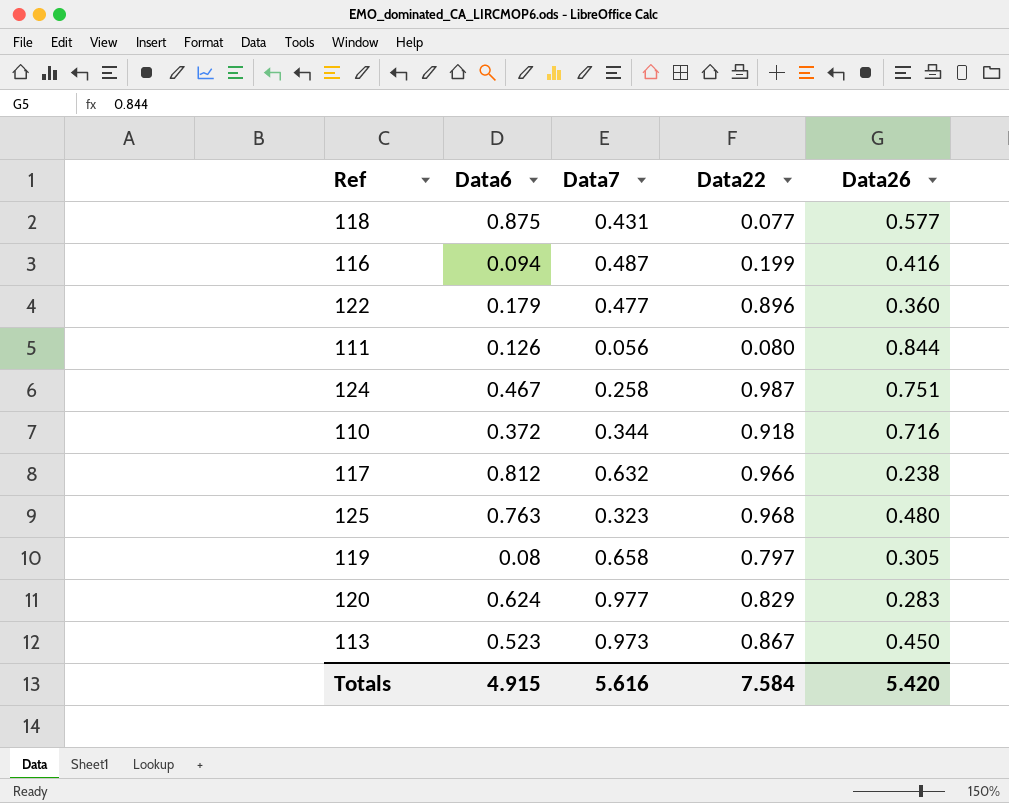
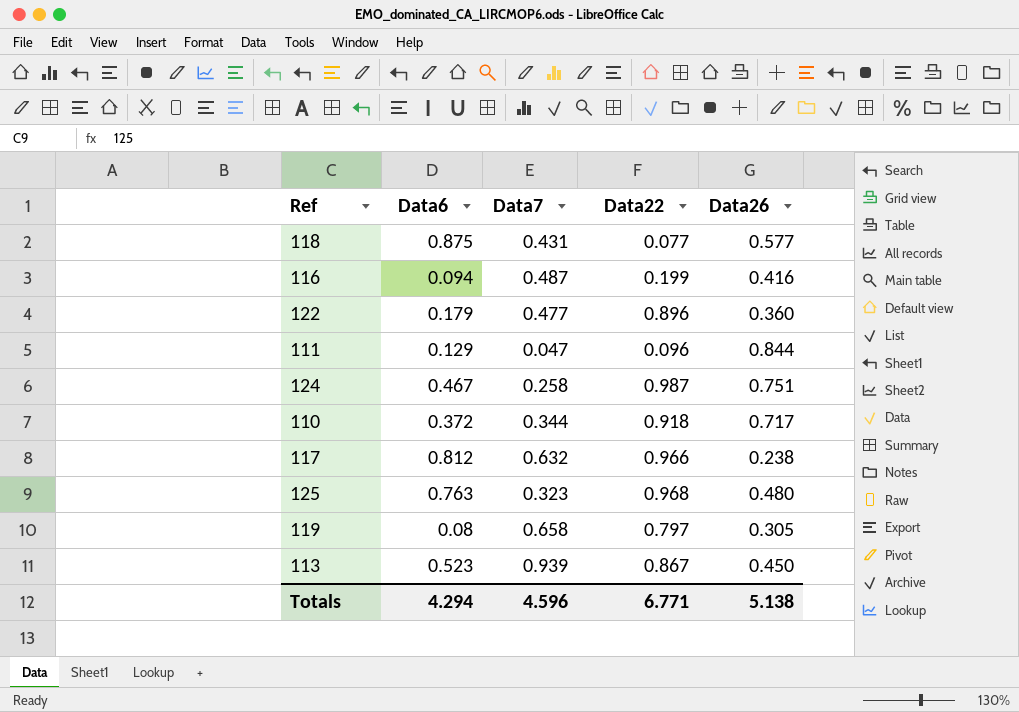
row 120: 0.624 | 0.977 | 0.829 | 0.283 -> none
111 | Data6: 0.126 -> 0.129
111 | Data7: 0.056 -> 0.047
111 | Data22: 0.080 -> 0.096
110 | Data26: 0.716 -> 0.717
113 | Data7: 0.973 -> 0.939
Totals | Data6: 4.915 -> 4.294
Totals | Data7: 5.616 -> 4.596
Totals | Data22: 7.584 -> 6.771
Totals | Data26: 5.420 -> 5.138

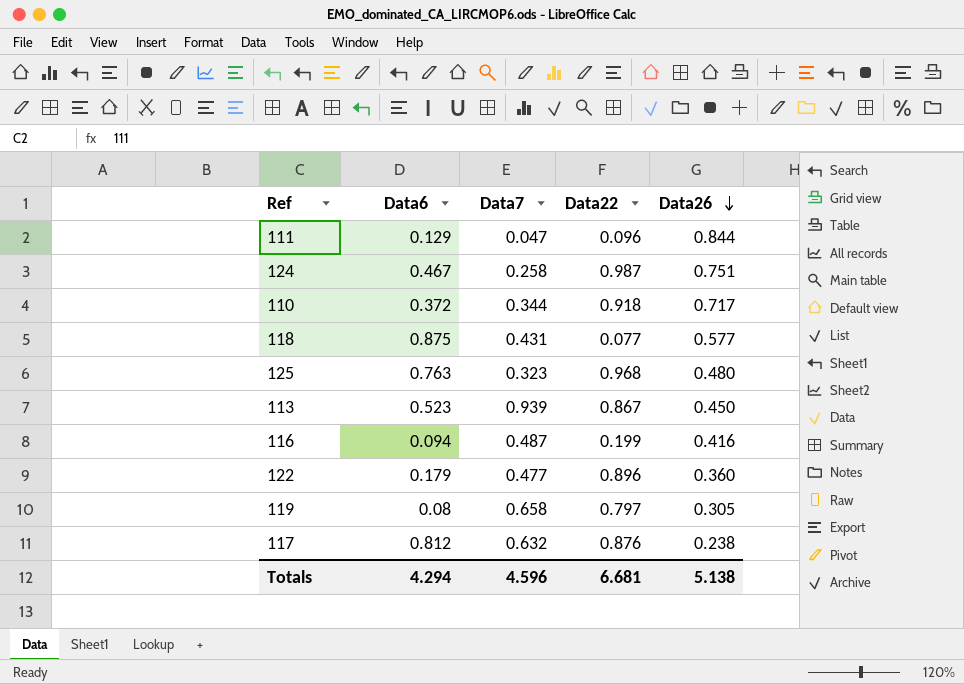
row order: none -> Data26 descending
117 | Data22: 0.966 -> 0.876
Totals | Data22: 6.771 -> 6.681

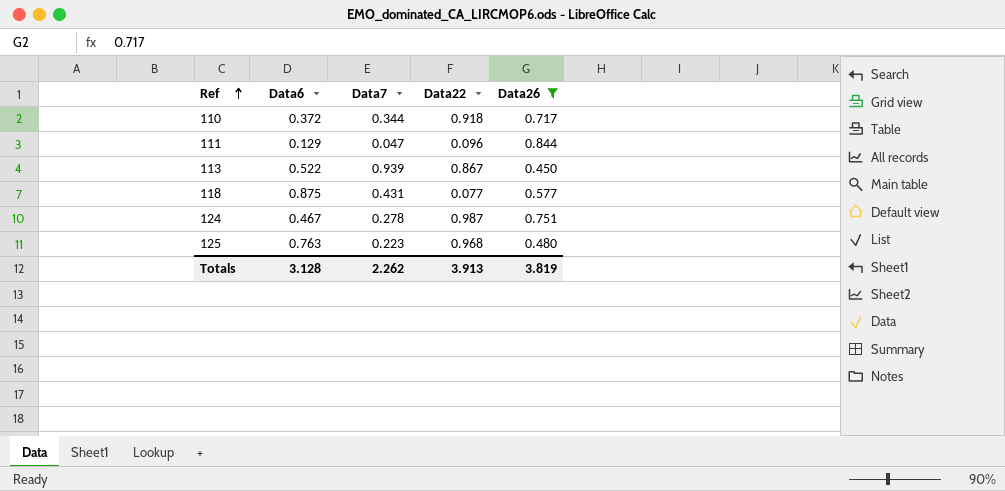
filter: none -> Data26 >= 0.450
row order: Data26 descending -> Ref ascending
113 | Data6: 0.523 -> 0.522
124 | Data7: 0.258 -> 0.278
125 | Data7: 0.323 -> 0.223
Totals | Data6: 4.294 -> 3.128
Totals | Data7: 4.596 -> 2.262
Totals | Data22: 6.681 -> 3.913
Totals | Data26: 5.138 -> 3.819

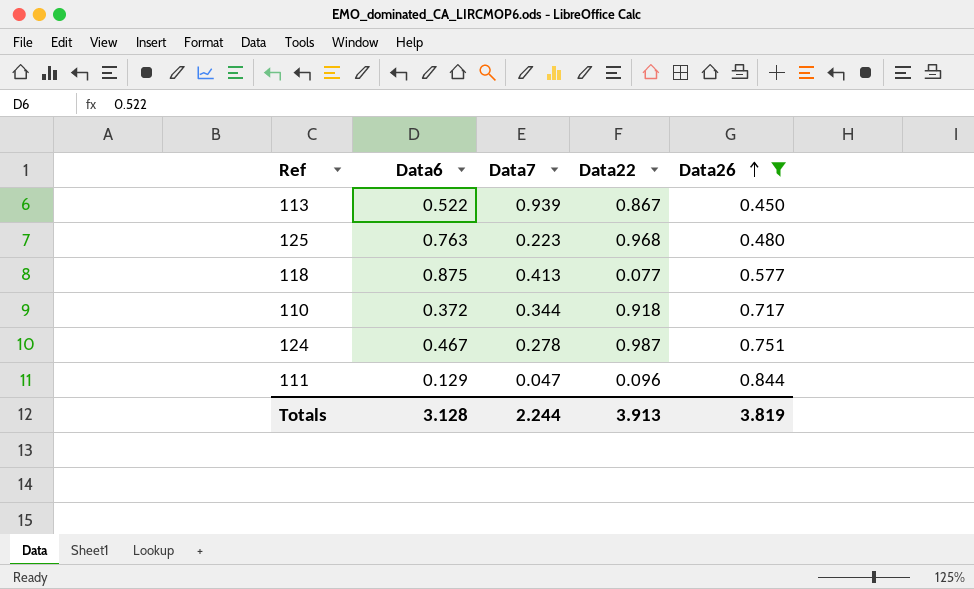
row order: Ref ascending -> Data26 ascending
118 | Data7: 0.431 -> 0.413
Totals | Data7: 2.262 -> 2.244

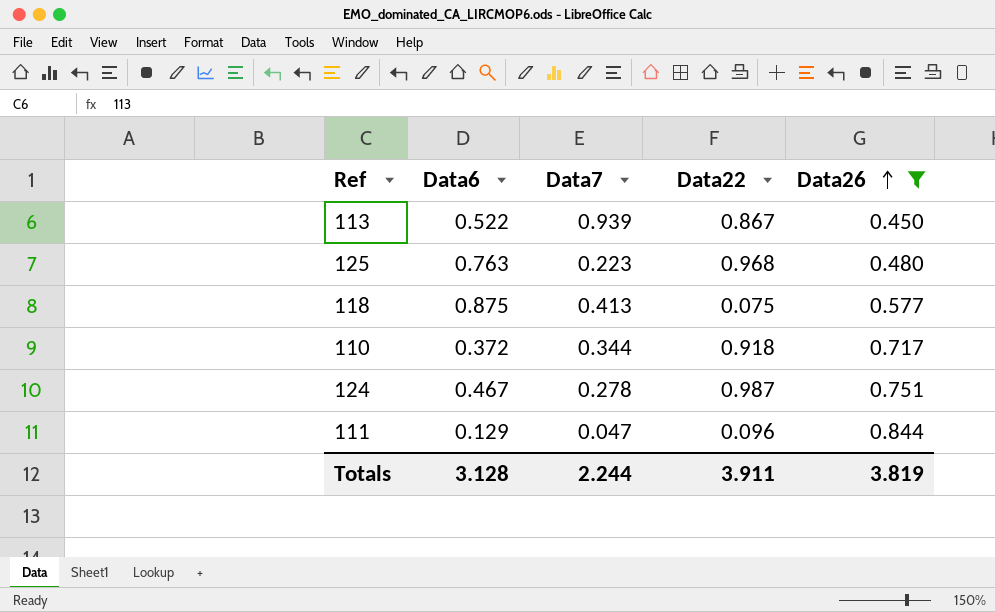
118 | Data22: 0.077 -> 0.075
Totals | Data22: 3.913 -> 3.911

